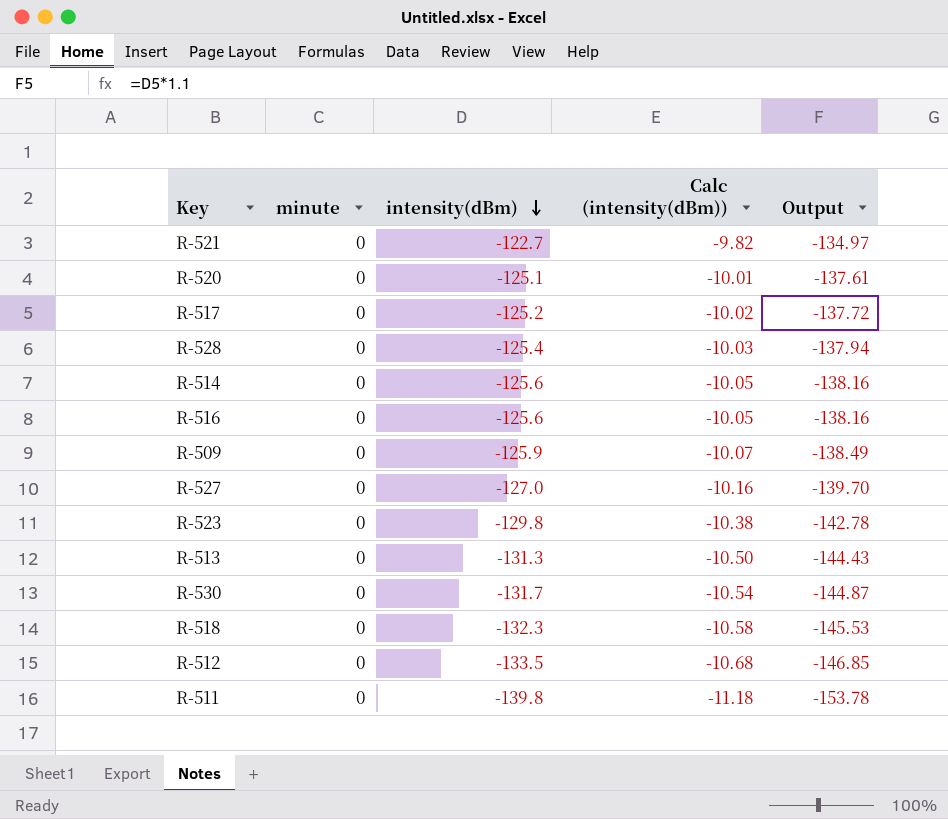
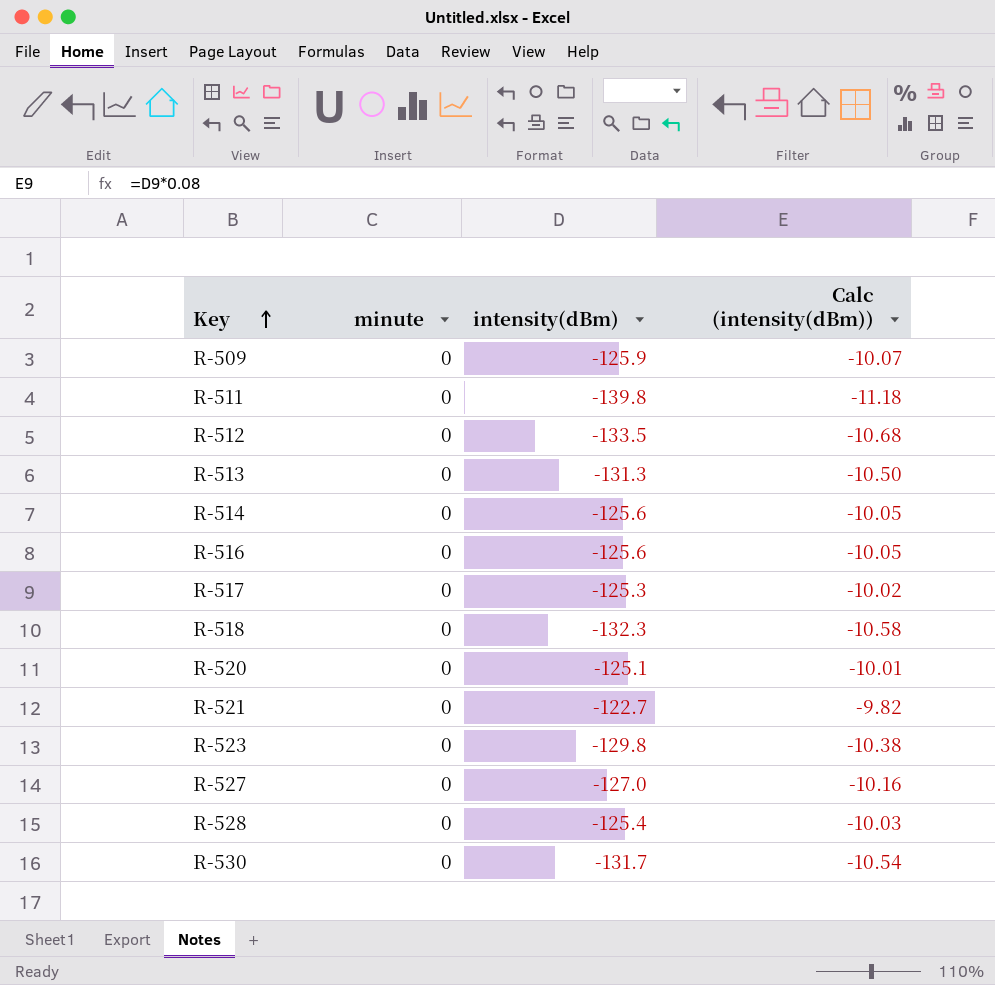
row order: intensity(dBm) descending -> Key ascending
column Output | formula: [intensity(dBm)] * 1.1 -> none
R-517 | intensity(dBm): -125.2 -> -125.3

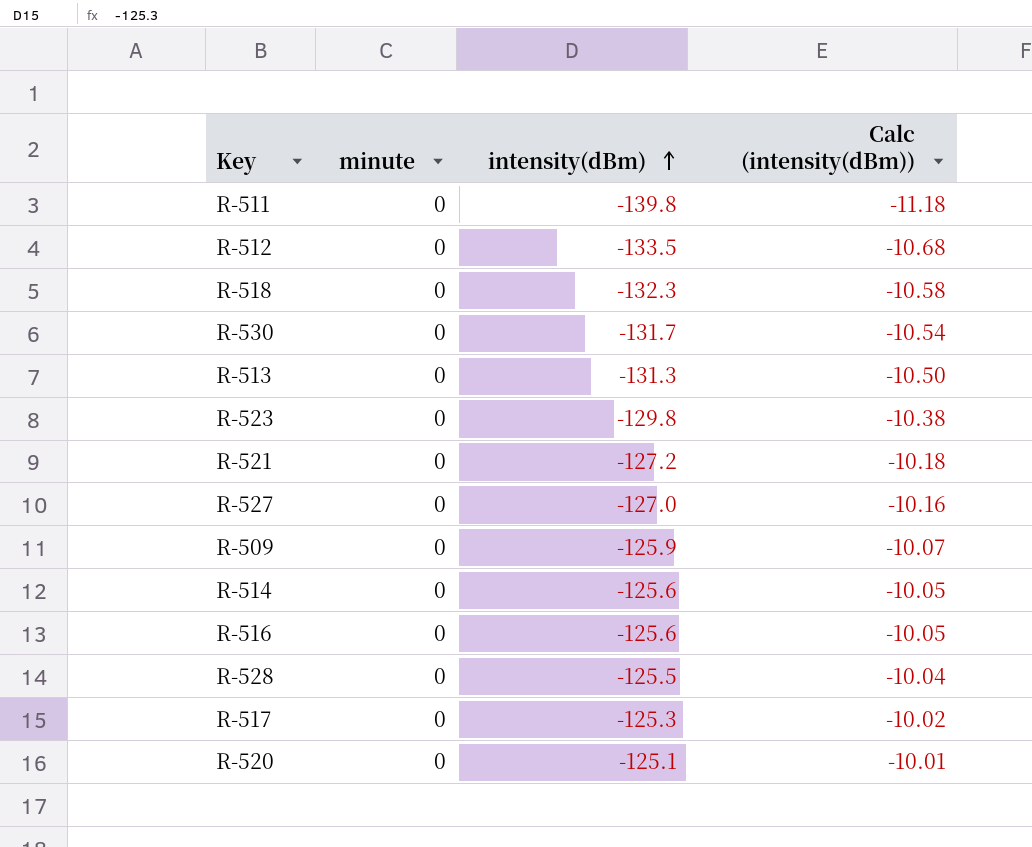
row order: Key ascending -> intensity(dBm) ascending
R-521 | intensity(dBm): -122.7 -> -127.2
R-521 | Calc (intensity(dBm)): -9.82 -> -10.18
R-528 | intensity(dBm): -125.4 -> -125.5
R-528 | Calc (intensity(dBm)): -10.03 -> -10.04

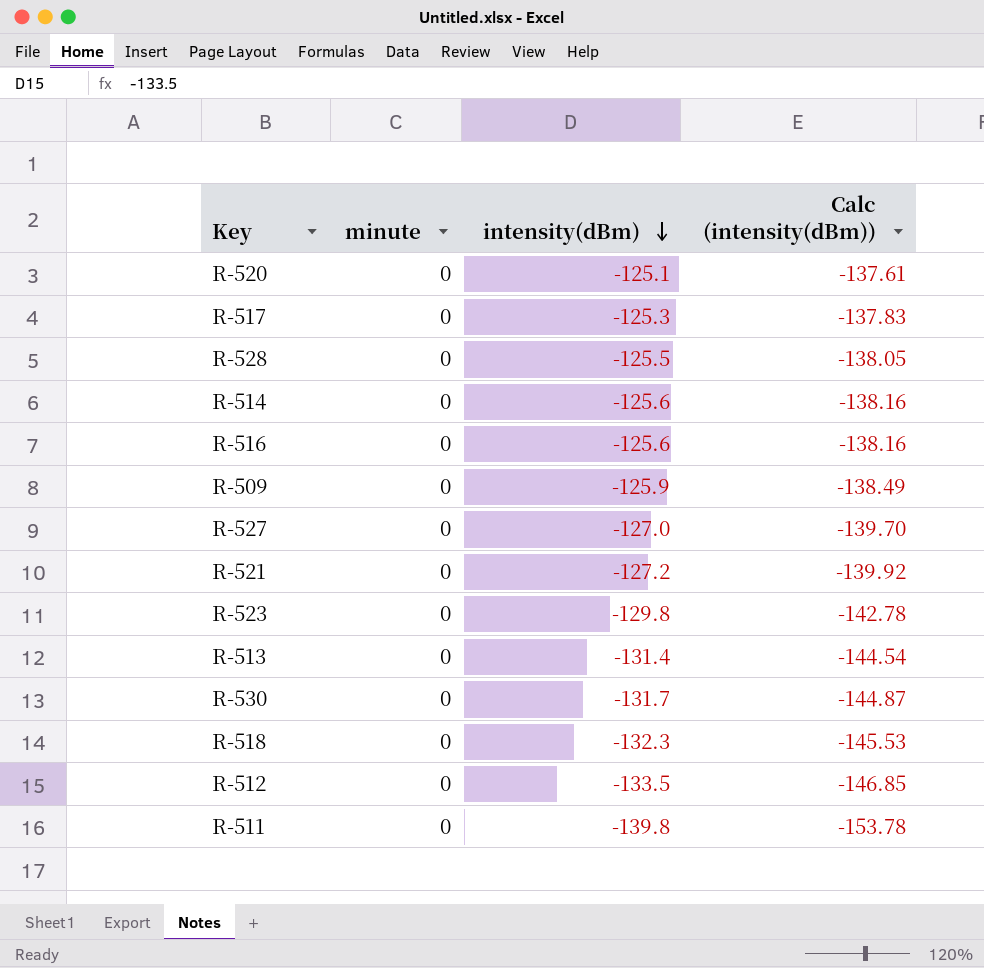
row order: intensity(dBm) ascending -> intensity(dBm) descending
column Calc (intensity(dBm)) | formula: [intensity(dBm)] * 0.08 -> [intensity(dBm)] * 1.1
R-513 | intensity(dBm): -131.3 -> -131.4

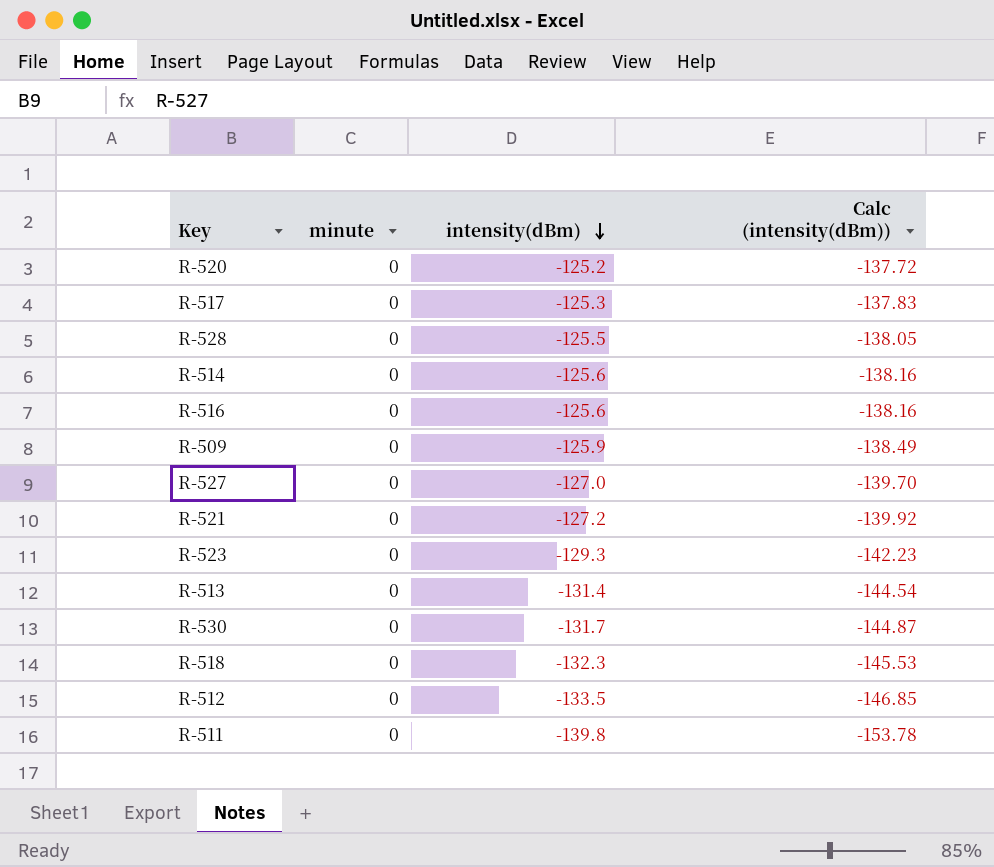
R-520 | intensity(dBm): -125.1 -> -125.2
R-520 | Calc (intensity(dBm)): -137.61 -> -137.72
R-523 | intensity(dBm): -129.8 -> -129.3
R-523 | Calc (intensity(dBm)): -142.78 -> -142.23

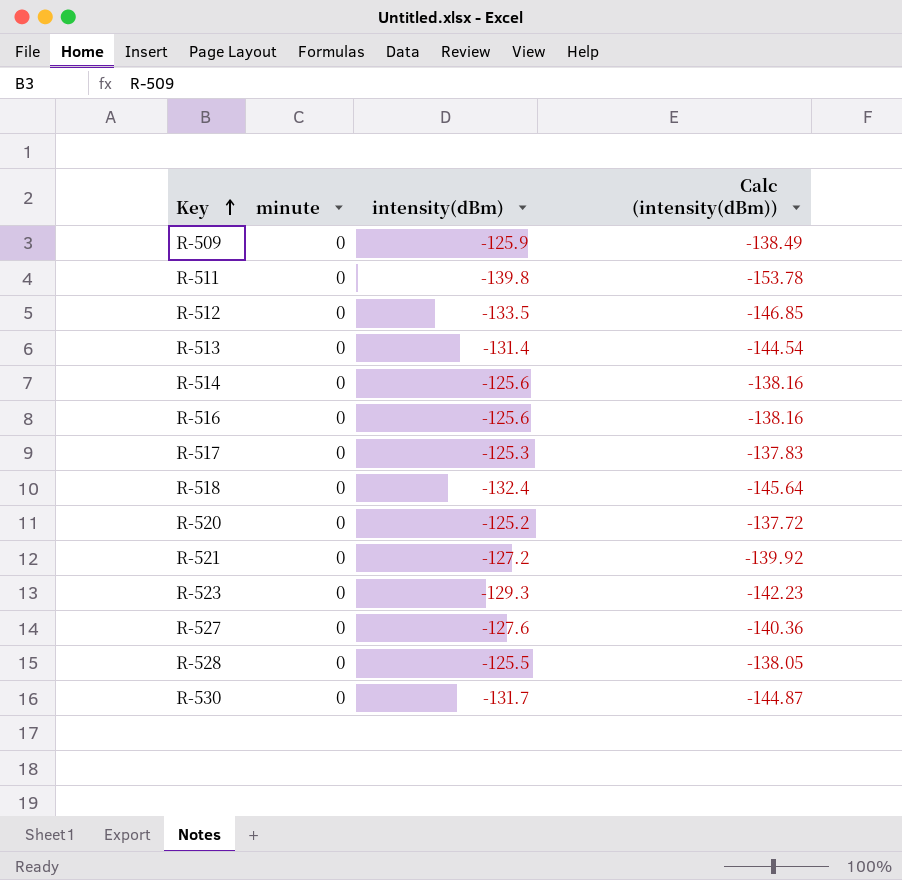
row order: intensity(dBm) descending -> Key ascending
R-518 | intensity(dBm): -132.3 -> -132.4
R-518 | Calc (intensity(dBm)): -145.53 -> -145.64
R-527 | intensity(dBm): -127.0 -> -127.6
R-527 | Calc (intensity(dBm)): -139.70 -> -140.36

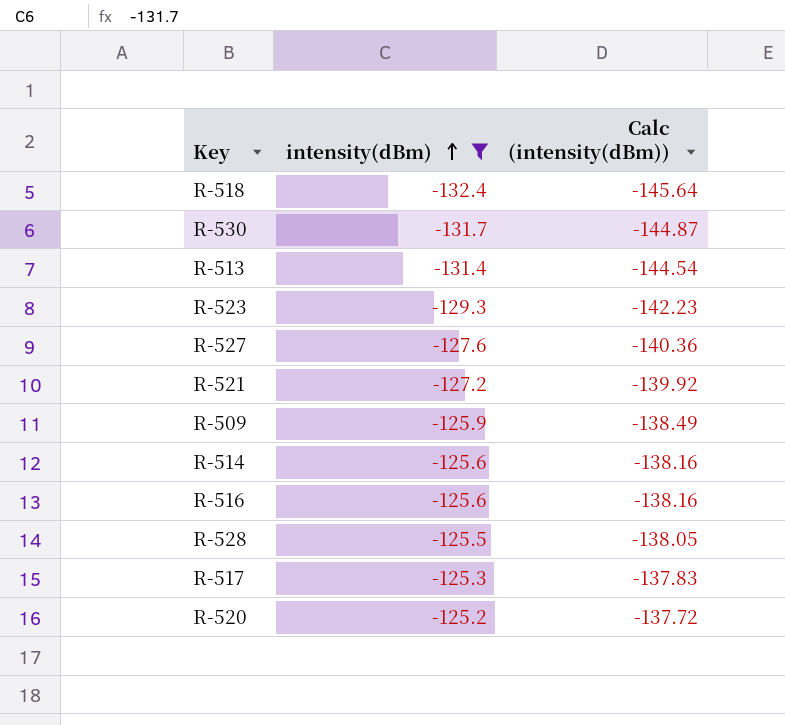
filter: none -> intensity(dBm) >= -132.4
row order: Key ascending -> intensity(dBm) ascending
column minute | position: 2 -> none

